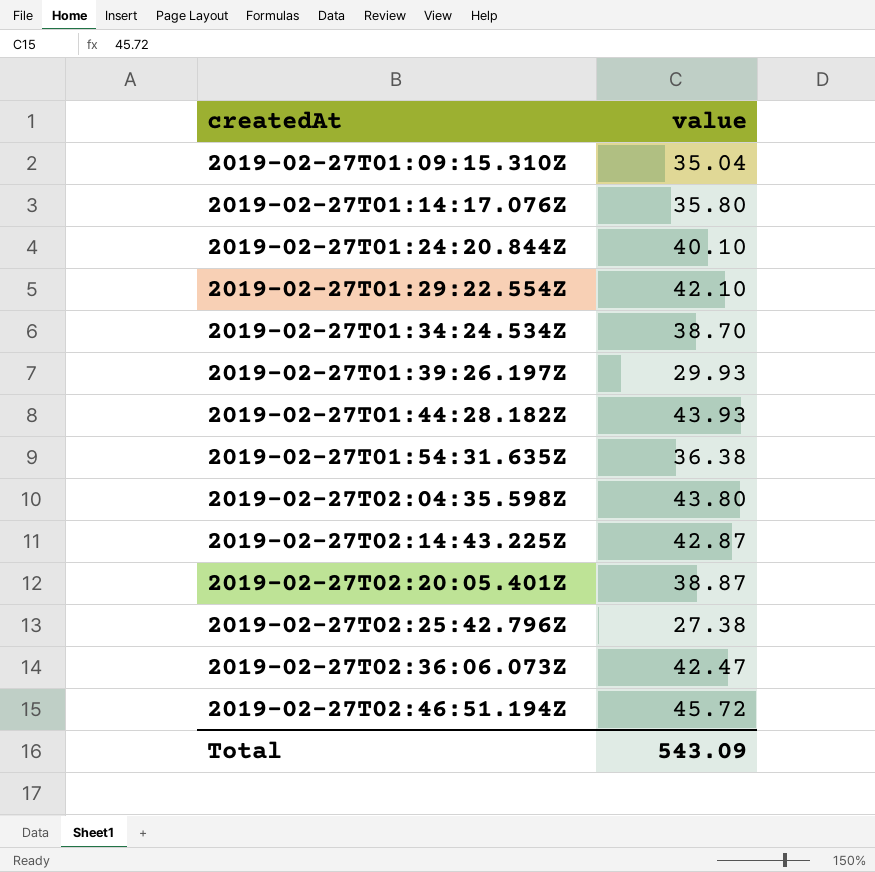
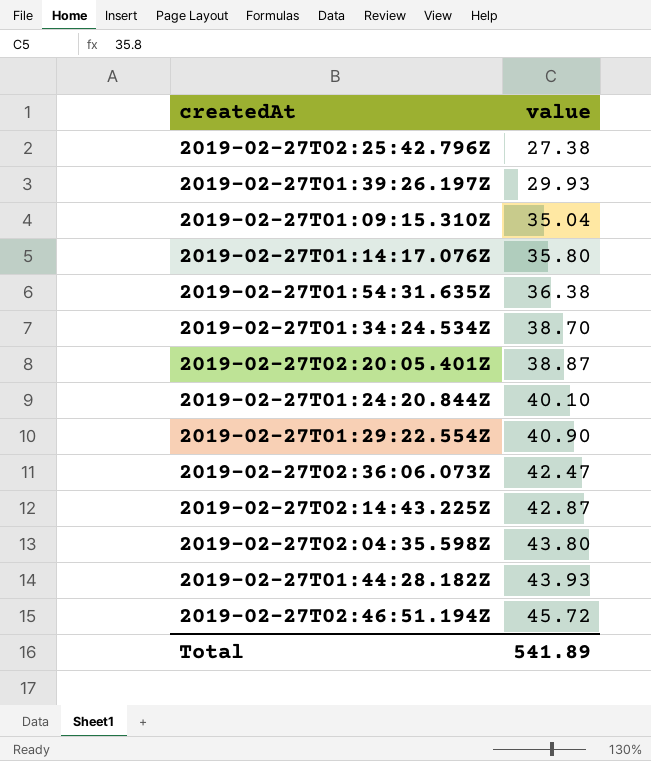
row order: createdAt ascending -> value ascending
2019-02-27T01:29:22.554Z | value: 42.10 -> 40.90
Total | value: 543.09 -> 541.89

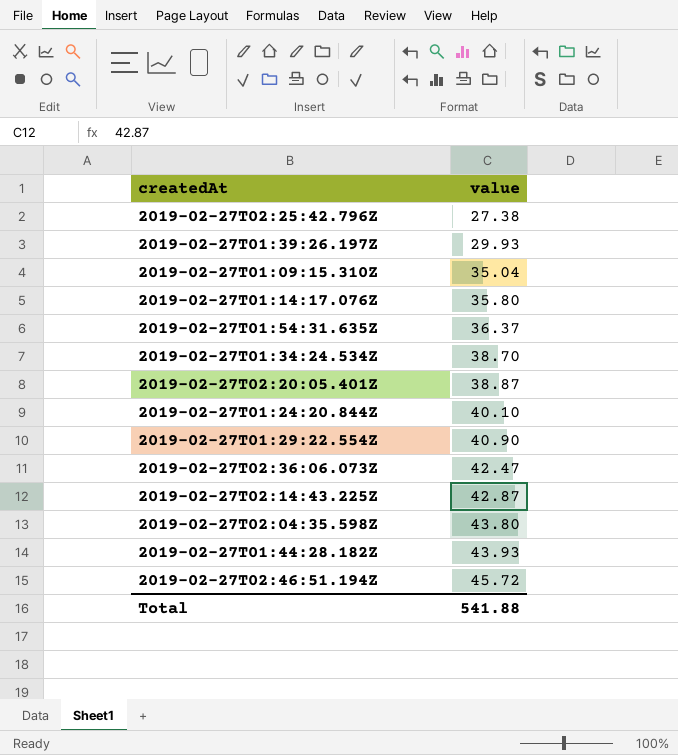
2019-02-27T01:54:31.635Z | value: 36.38 -> 36.37
Total | value: 541.89 -> 541.88

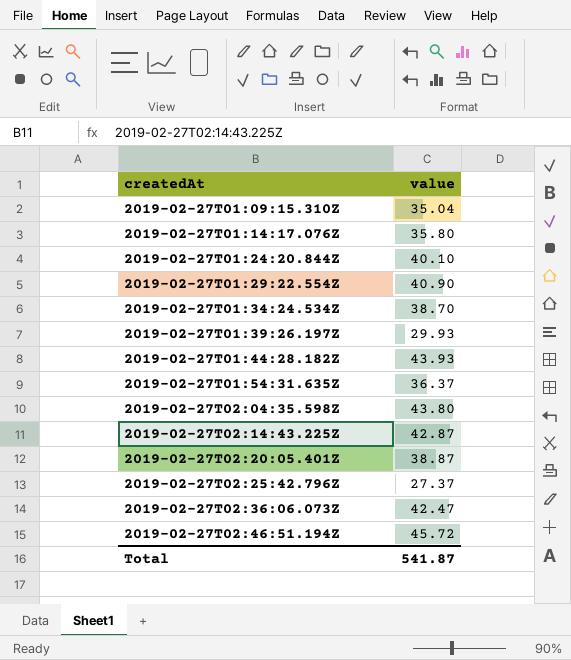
row order: value ascending -> createdAt ascending
2019-02-27T02:25:42.796Z | value: 27.38 -> 27.37
Total | value: 541.88 -> 541.87

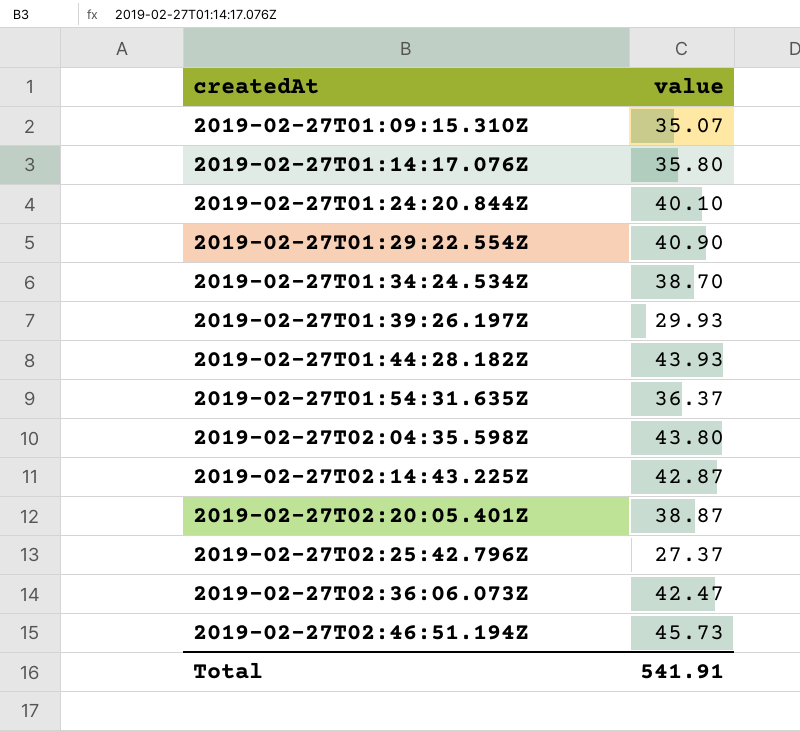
2019-02-27T01:09:15.310Z | value: 35.04 -> 35.07
2019-02-27T02:46:51.194Z | value: 45.72 -> 45.73
Total | value: 541.87 -> 541.91

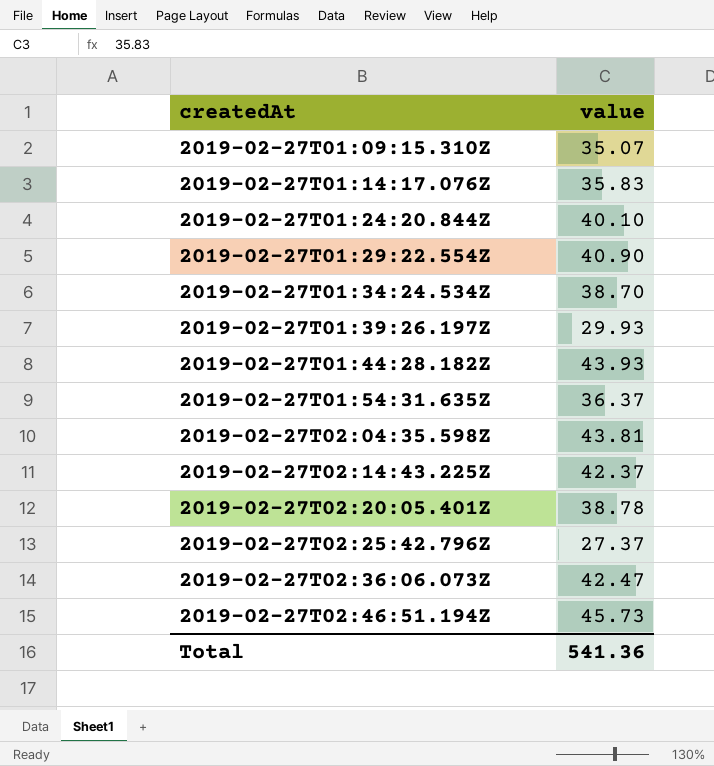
2019-02-27T01:14:17.076Z | value: 35.80 -> 35.83
2019-02-27T02:04:35.598Z | value: 43.80 -> 43.81
2019-02-27T02:14:43.225Z | value: 42.87 -> 42.37
2019-02-27T02:20:05.401Z | value: 38.87 -> 38.78
Total | value: 541.91 -> 541.36

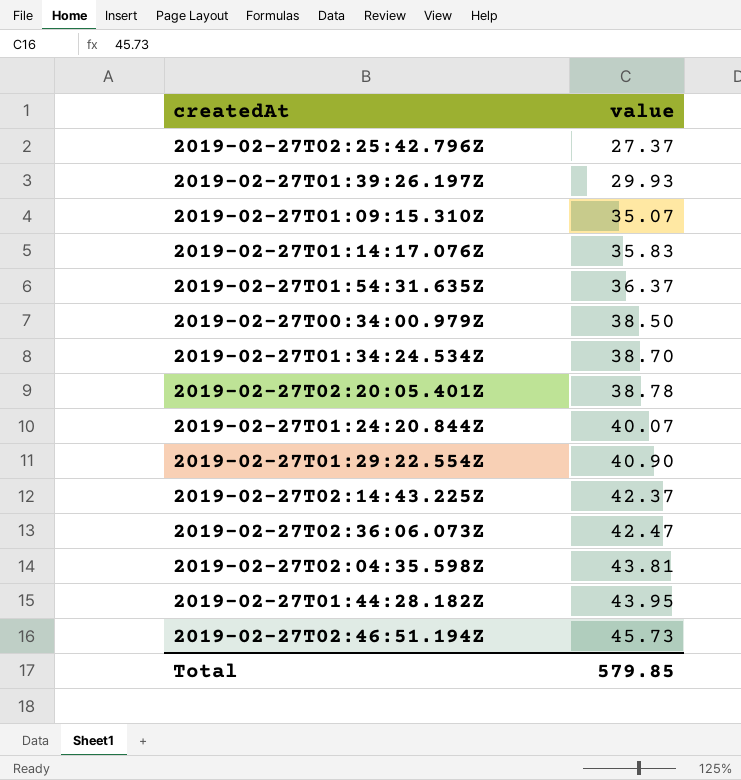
row order: createdAt ascending -> value ascending
row 2019-02-27T00:34:00.979Z: none -> 38.50
2019-02-27T01:24:20.844Z | value: 40.10 -> 40.07
2019-02-27T01:44:28.182Z | value: 43.93 -> 43.95
Total | value: 541.36 -> 579.85

